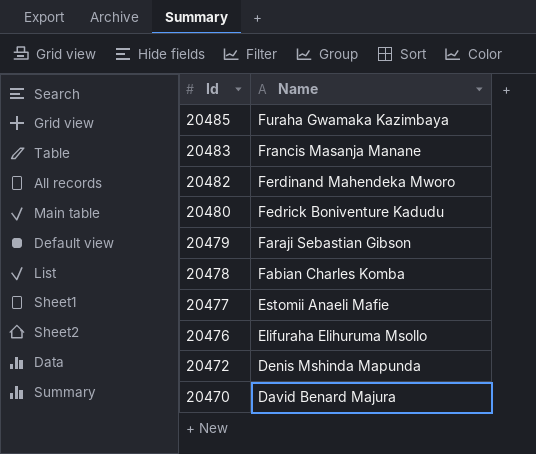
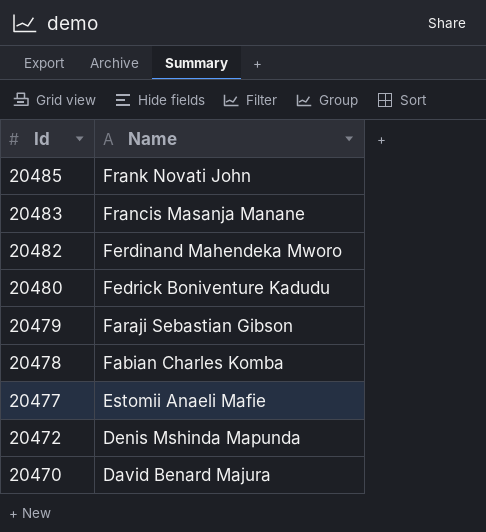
row 20476: Elifuraha Elihuruma Msollo -> none
20485 | Name: Furaha Gwamaka Kazimbaya -> Frank Novati John

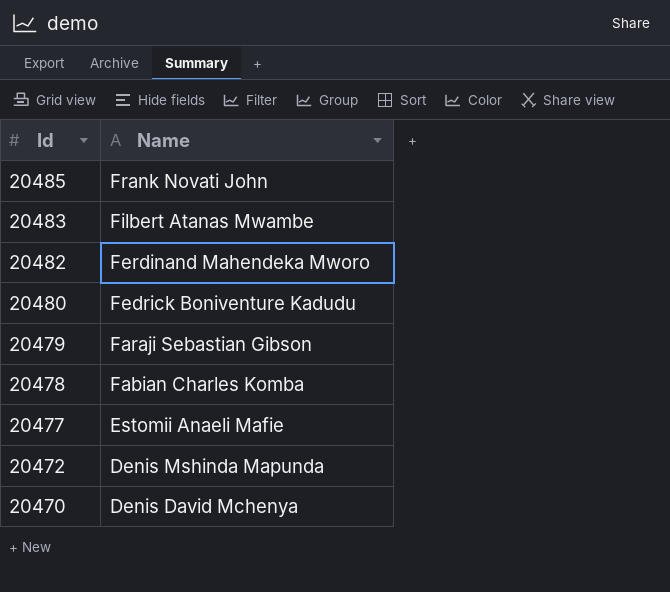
20483 | Name: Francis Masanja Manane -> Filbert Atanas Mwambe
20470 | Name: David Benard Majura -> Denis David Mchenya

